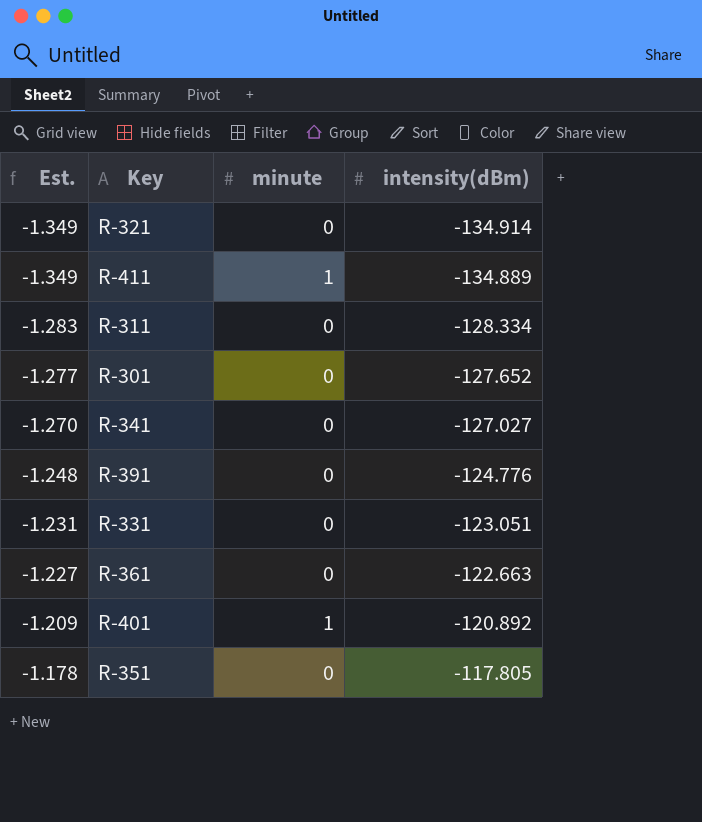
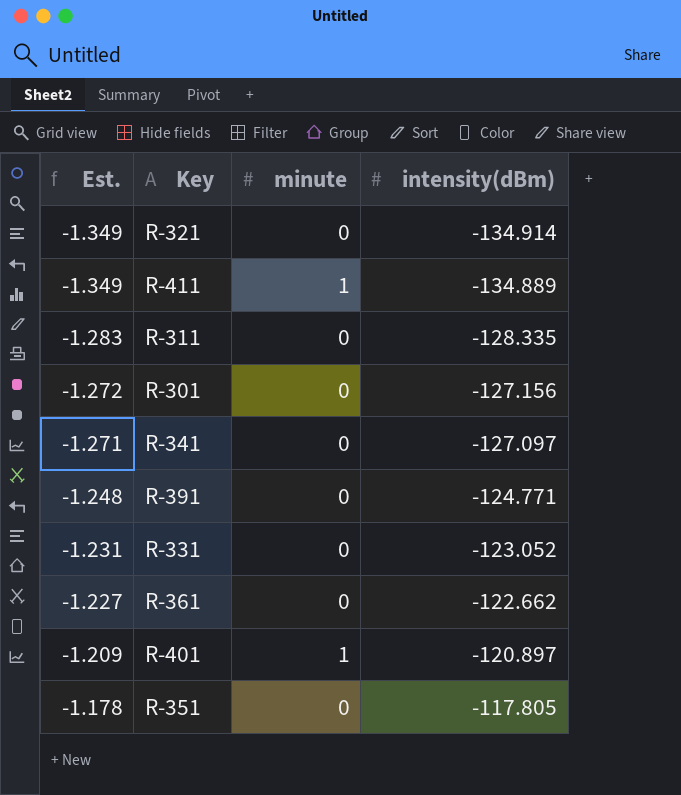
R-311 | intensity(dBm): -128.334 -> -128.335
R-301 | Est.: -1.277 -> -1.272
R-301 | intensity(dBm): -127.652 -> -127.156
R-341 | Est.: -1.270 -> -1.271
R-341 | intensity(dBm): -127.027 -> -127.097
R-391 | intensity(dBm): -124.776 -> -124.771
R-331 | intensity(dBm): -123.051 -> -123.052
R-361 | intensity(dBm): -122.663 -> -122.662
R-401 | intensity(dBm): -120.892 -> -120.897

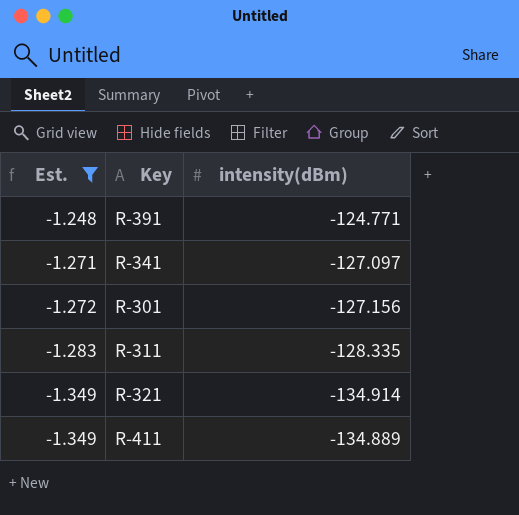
filter: none -> Est. <= -1.248
row order: Est. ascending -> Est. descending
column minute | position: 3 -> none

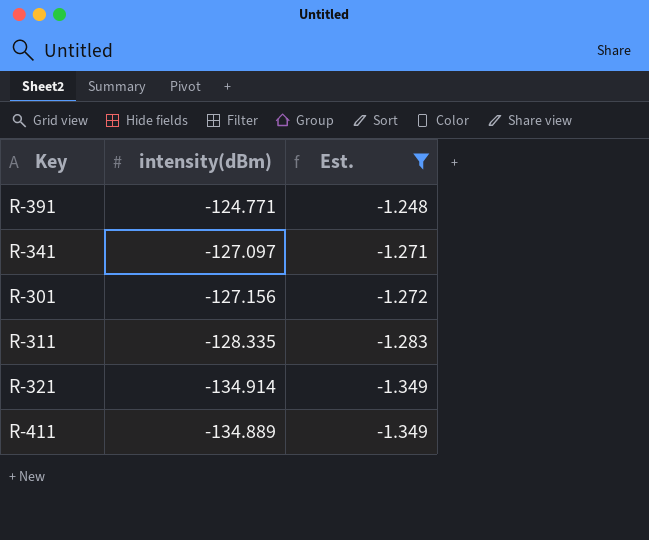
column Est. | position: 1 -> 3

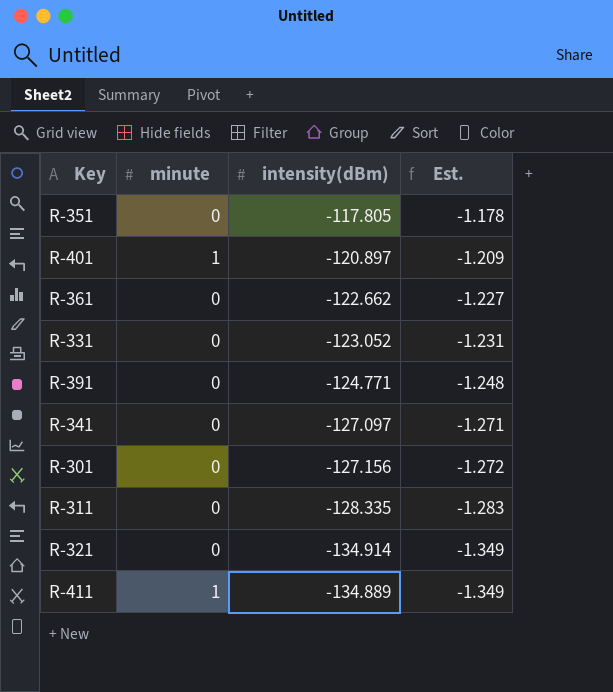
filter: Est. <= -1.248 -> none
column minute | position: none -> 2

